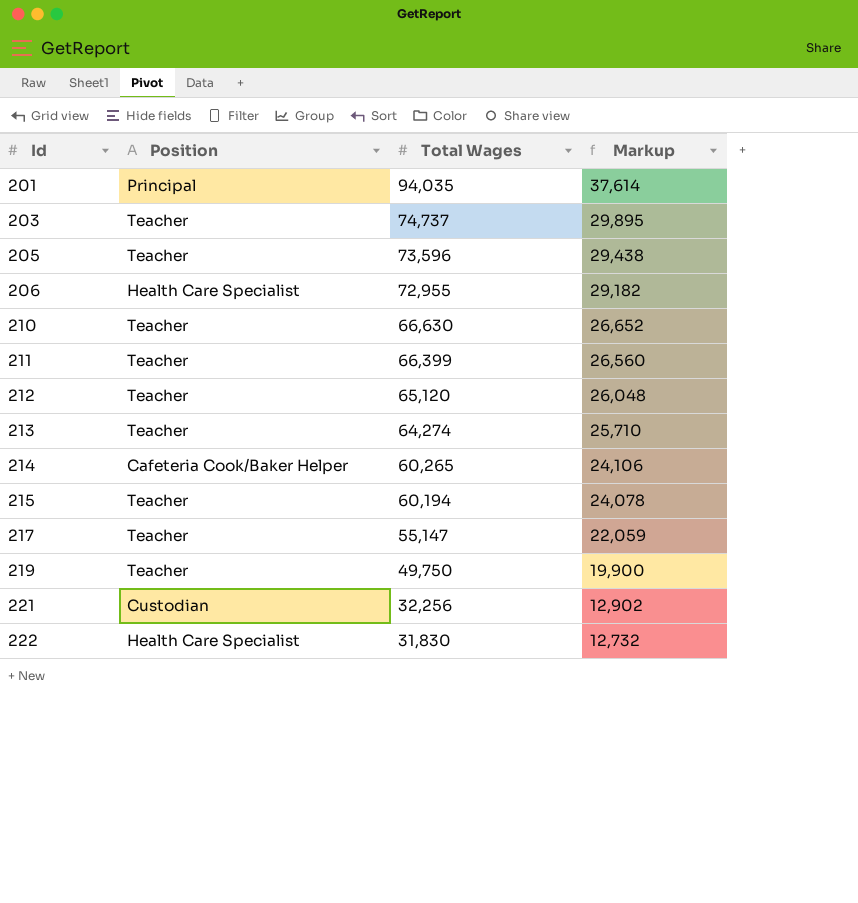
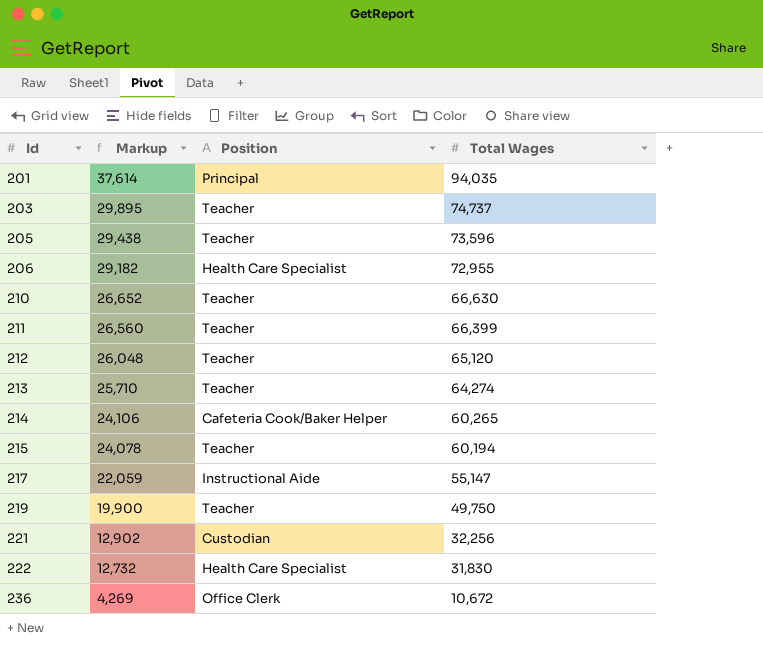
column Markup | position: 4 -> 2
217 | Position: Teacher -> Instructional Aide
row 236: none -> 4,269 | Office Clerk | 10,672

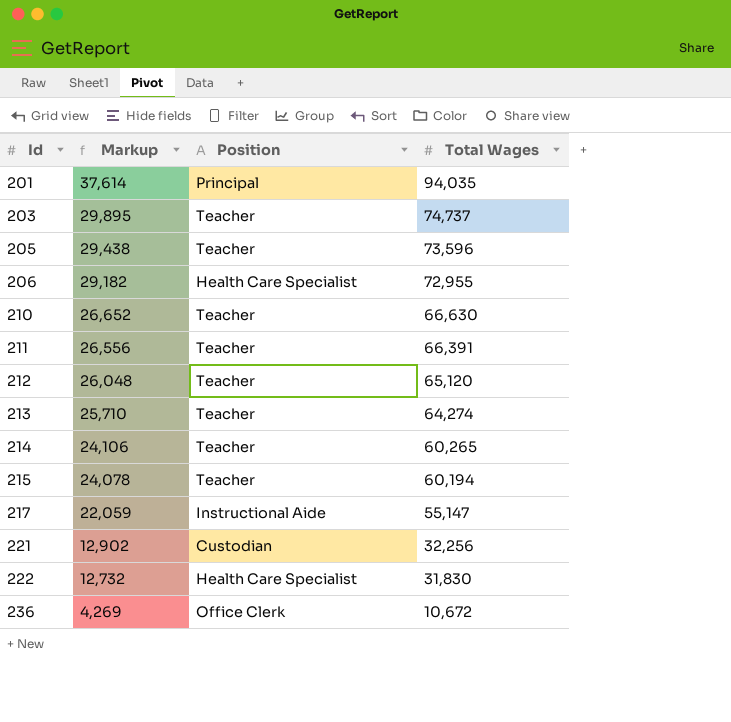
row 219: 19,900 | Teacher | 49,750 -> none
211 | Markup: 26,560 -> 26,556
211 | Total Wages: 66,399 -> 66,391
214 | Position: Cafeteria Cook/Baker Helper -> Teacher

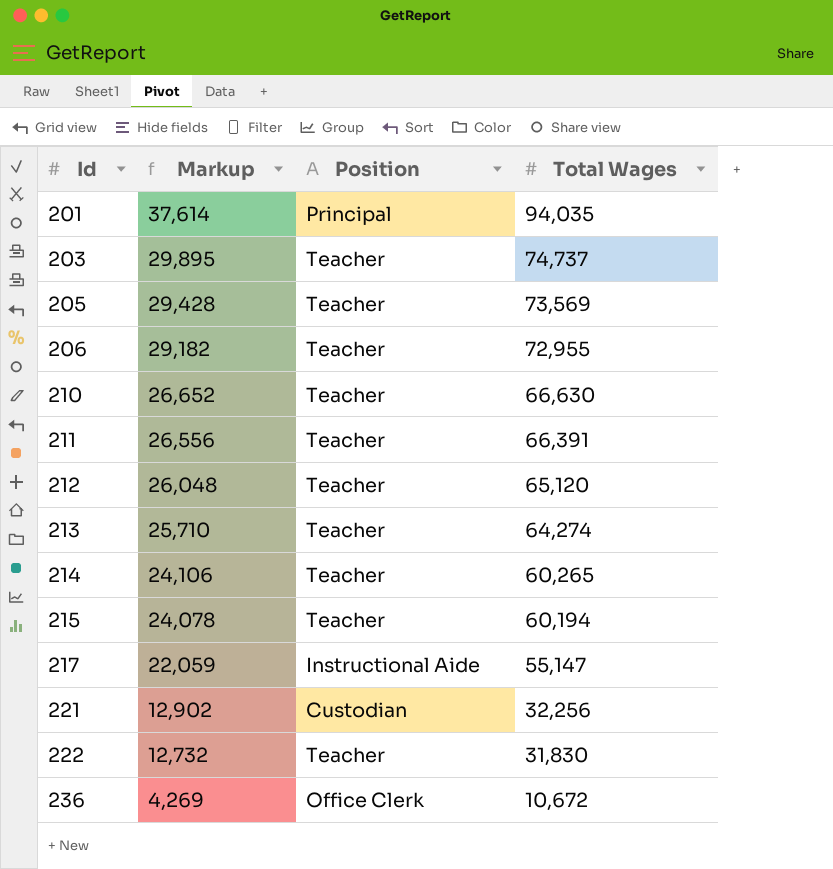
205 | Markup: 29,438 -> 29,428
205 | Total Wages: 73,596 -> 73,569
206 | Position: Health Care Specialist -> Teacher
222 | Position: Health Care Specialist -> Teacher

